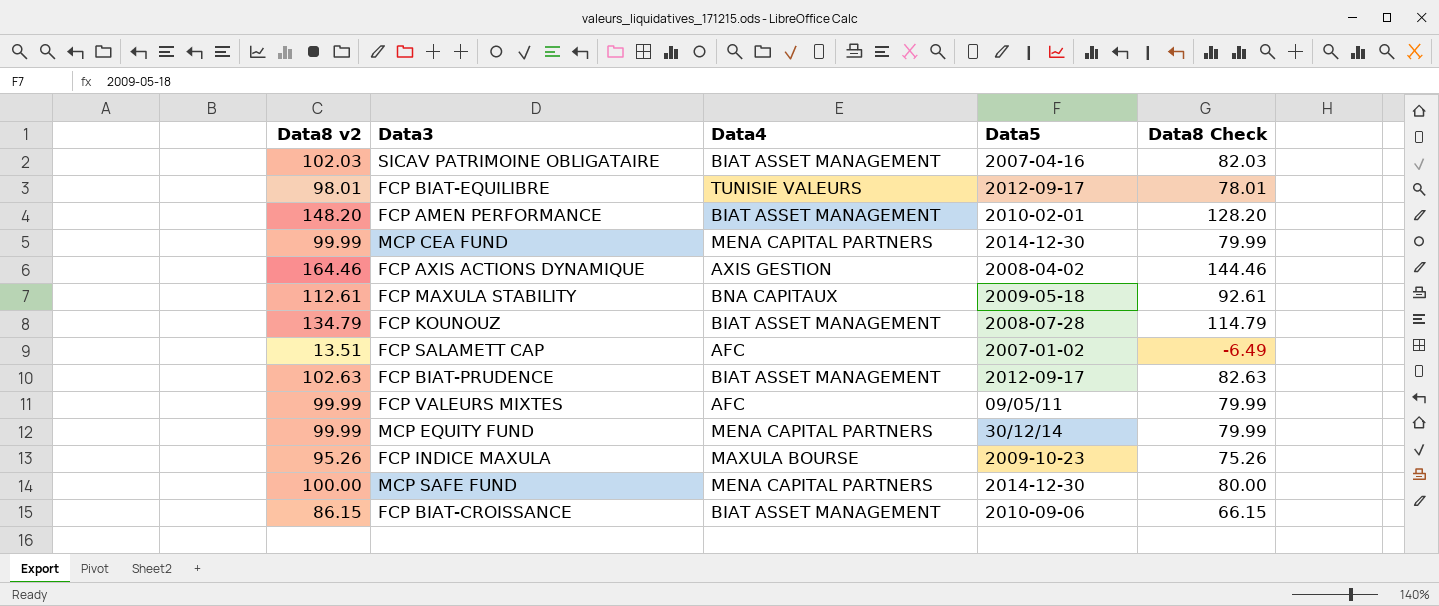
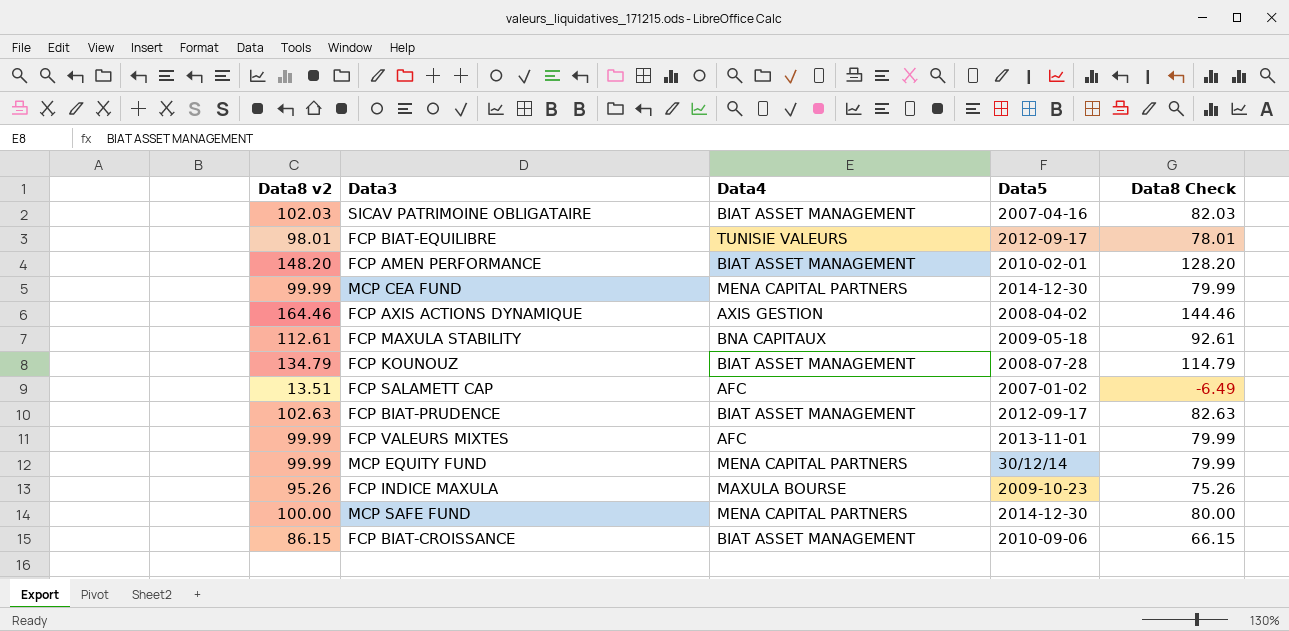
FCP VALEURS MIXTES | Data5: 09/05/11 -> 2013-11-01

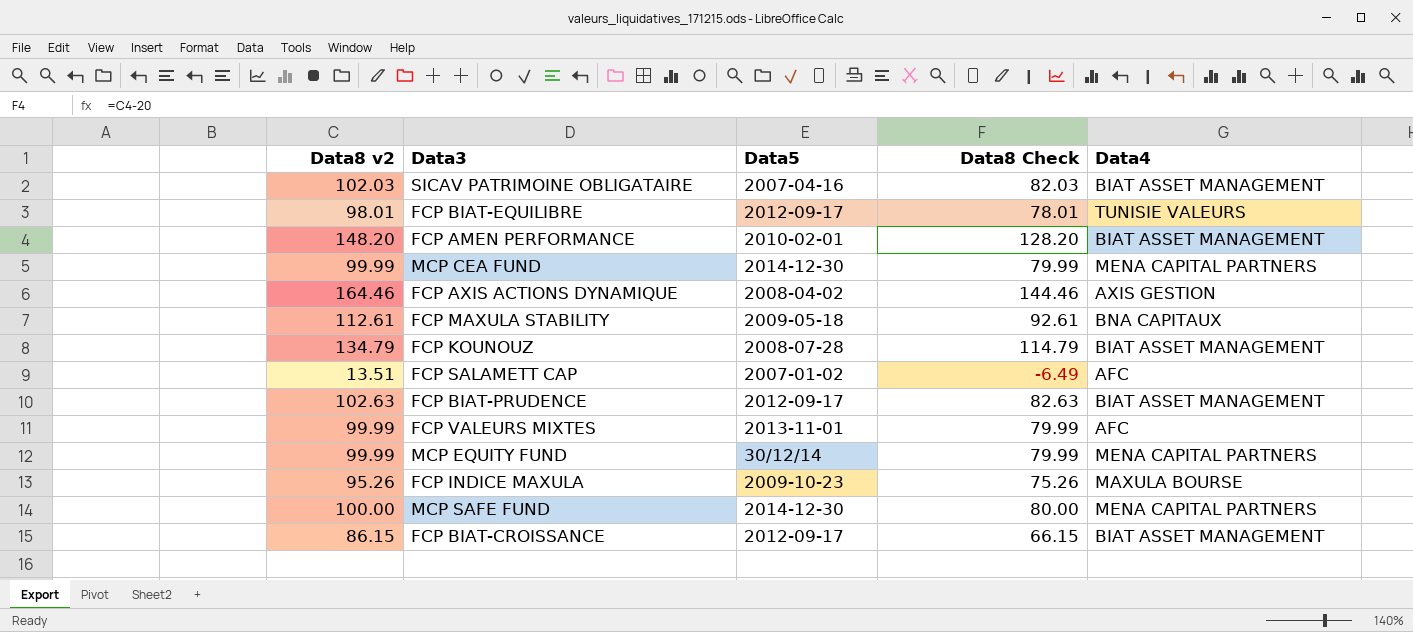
column Data4 | position: 3 -> 5
FCP BIAT-CROISSANCE | Data5: 2010-09-06 -> 2012-09-17

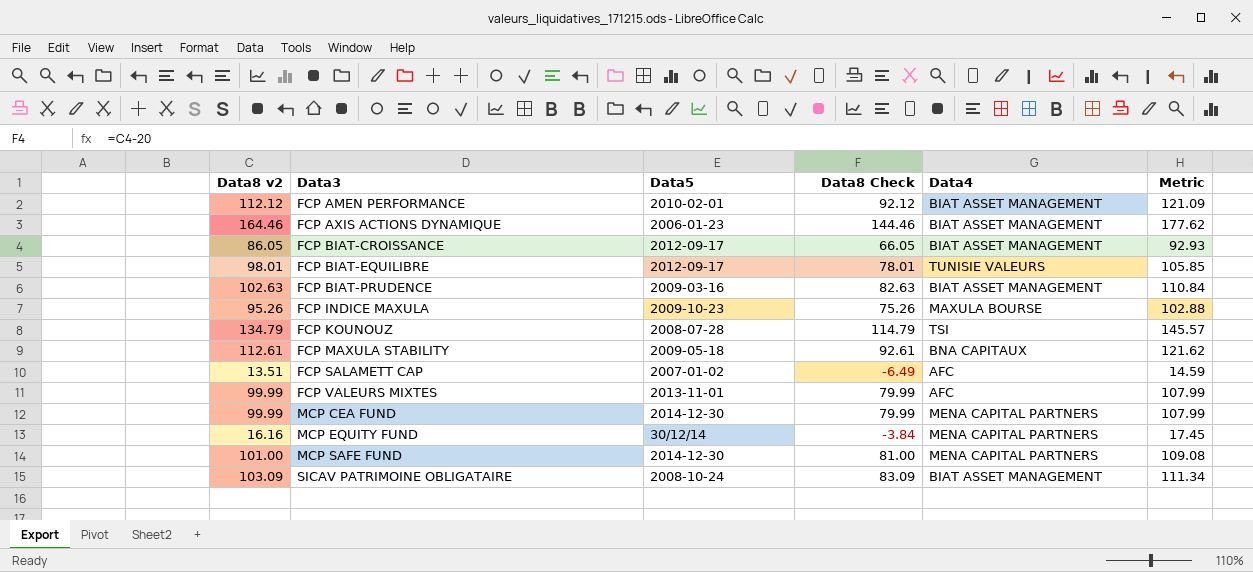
row order: none -> Data3 ascending
column Metric | formula: none -> [Data8 v2] * 1.08
FCP AMEN PERFORMANCE | Data8 v2: 148.20 -> 112.12
FCP AMEN PERFORMANCE | Data8 Check: 128.20 -> 92.12
FCP AXIS ACTIONS DYNAMIQUE | Data5: 2008-04-02 -> 2006-01-23
FCP AXIS ACTIONS DYNAMIQUE | Data4: AXIS GESTION -> BIAT ASSET MANAGEMENT
FCP BIAT-CROISSANCE | Data8 v2: 86.15 -> 86.05
FCP BIAT-CROISSANCE | Data8 Check: 66.15 -> 66.05
FCP BIAT-PRUDENCE | Data5: 2012-09-17 -> 2009-03-16
FCP KOUNOUZ | Data4: BIAT ASSET MANAGEMENT -> TSI
MCP EQUITY FUND | Data8 v2: 99.99 -> 16.16
MCP EQUITY FUND | Data8 Check: 79.99 -> -3.84
MCP SAFE FUND | Data8 v2: 100.00 -> 101.00
MCP SAFE FUND | Data8 Check: 80.00 -> 81.00
SICAV PATRIMOINE OBLIGATAIRE | Data8 v2: 102.03 -> 103.09
SICAV PATRIMOINE OBLIGATAIRE | Data5: 2007-04-16 -> 2008-10-24
SICAV PATRIMOINE OBLIGATAIRE | Data8 Check: 82.03 -> 83.09

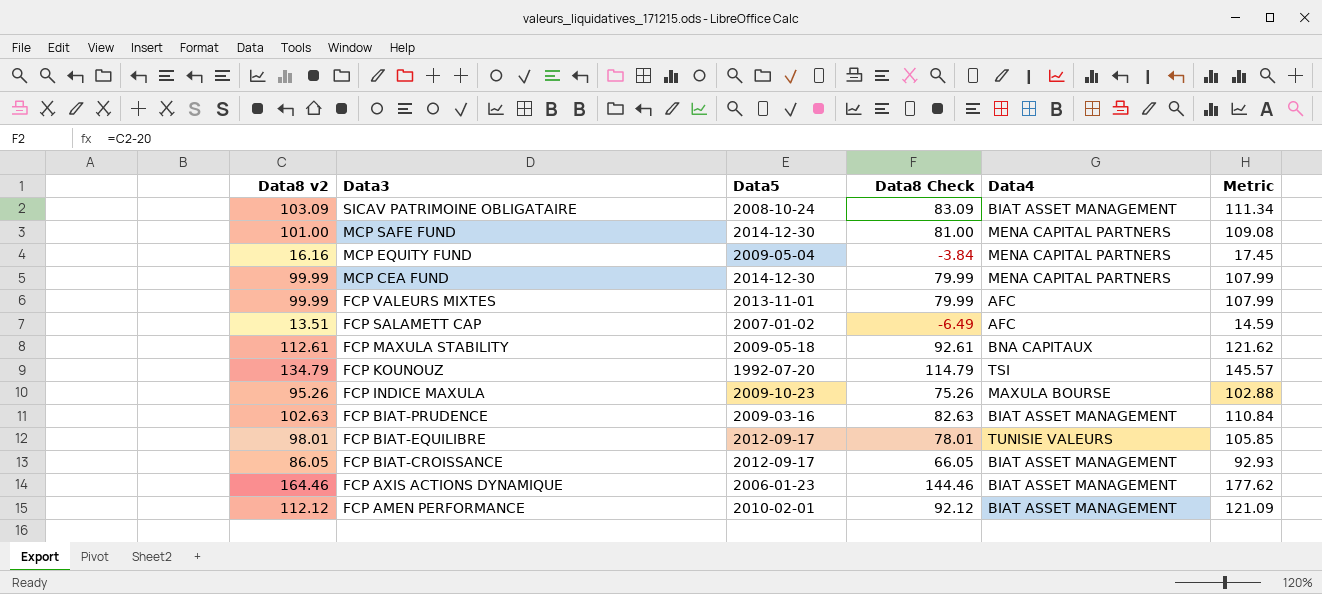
row order: Data3 ascending -> Data3 descending
MCP EQUITY FUND | Data5: 30/12/14 -> 2009-05-04
FCP KOUNOUZ | Data5: 2008-07-28 -> 1992-07-20

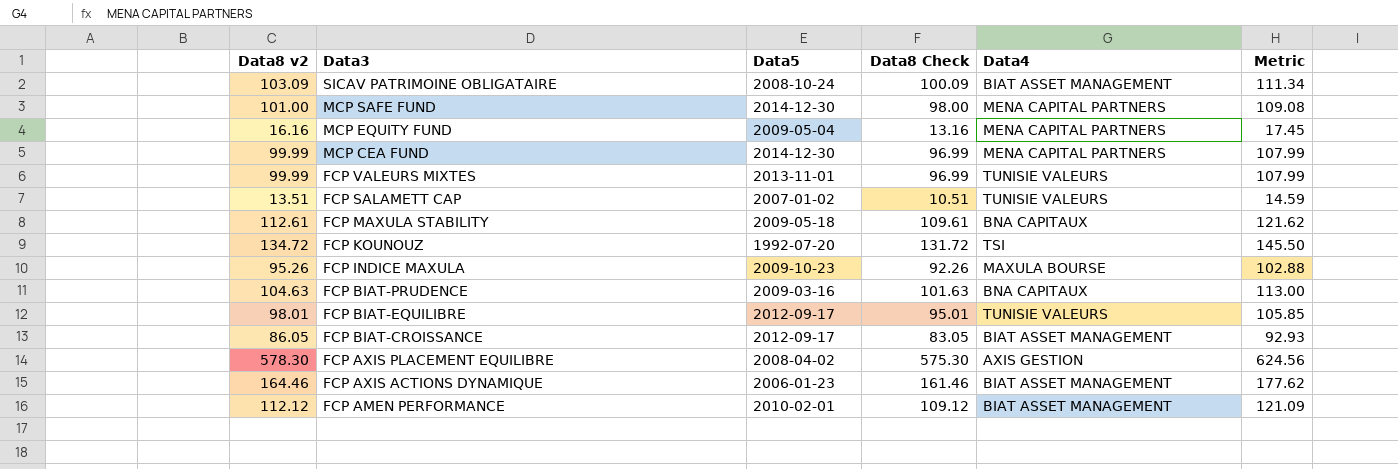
column Data8 Check | formula: [Data8 v2] - 20 -> [Data8 v2] - 3
FCP VALEURS MIXTES | Data4: AFC -> TUNISIE VALEURS
FCP SALAMETT CAP | Data4: AFC -> TUNISIE VALEURS
FCP KOUNOUZ | Data8 v2: 134.79 -> 134.72
FCP KOUNOUZ | Metric: 145.57 -> 145.50
FCP BIAT-PRUDENCE | Data8 v2: 102.63 -> 104.63
FCP BIAT-PRUDENCE | Data4: BIAT ASSET MANAGEMENT -> BNA CAPITAUX
FCP BIAT-PRUDENCE | Metric: 110.84 -> 113.00
row FCP AXIS PLACEMENT EQUILIBRE: none -> 578.30 | 2008-04-02 | 575.30 | AXIS GESTION | 624.56

